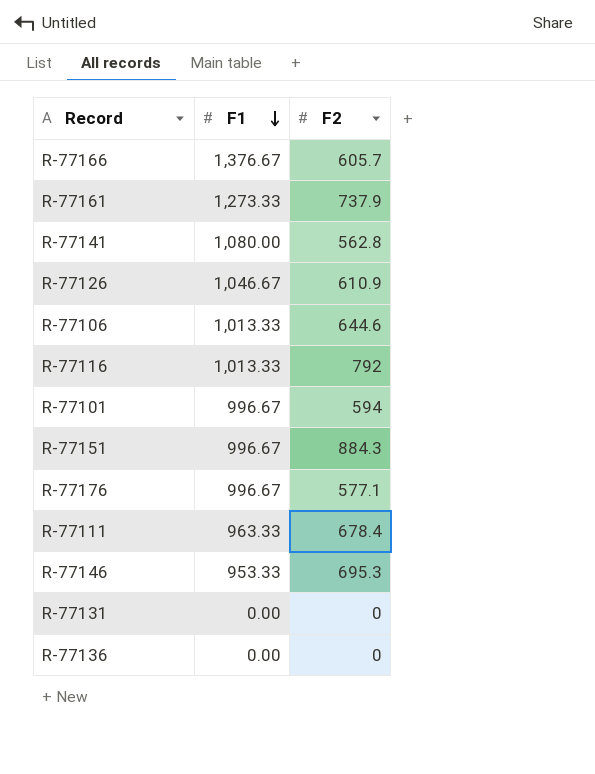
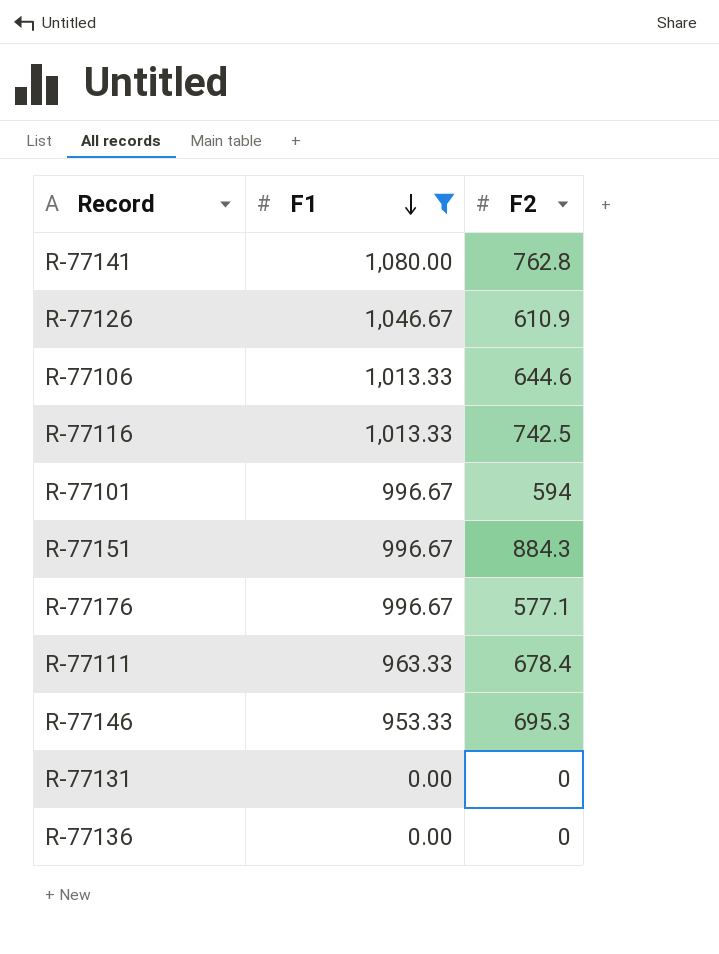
filter: none -> F1 <= 1,080.00
R-77141 | F2: 562.8 -> 762.8
R-77116 | F2: 792 -> 742.5

